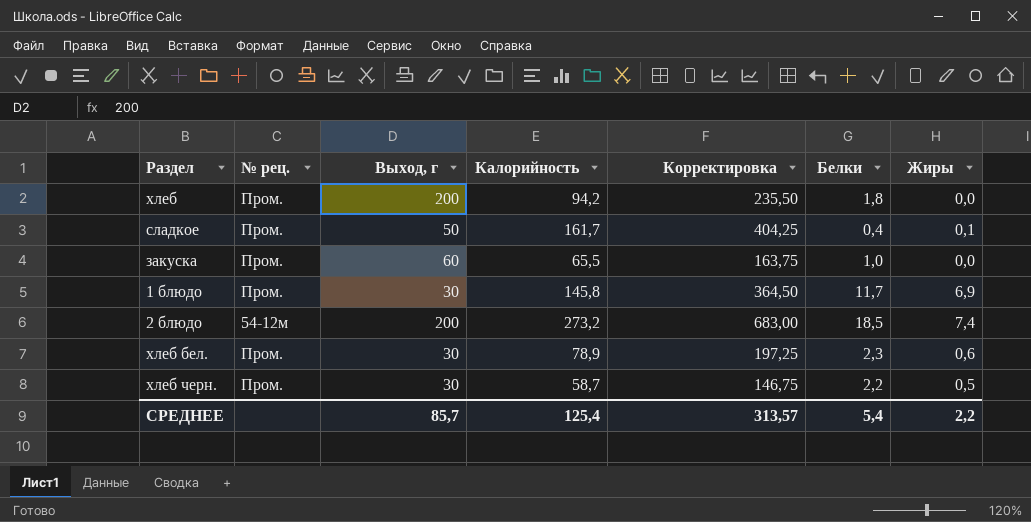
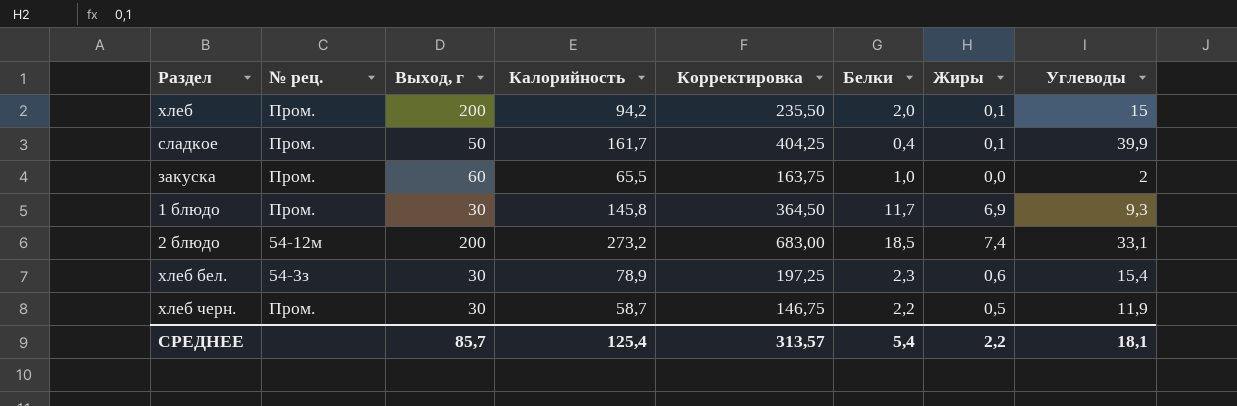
column Углеводы | position: none -> 8
хлеб | Белки: 1,8 -> 2,0
хлеб | Жиры: 0,0 -> 0,1
хлеб бел. | № рец.: Пром. -> 54-3з

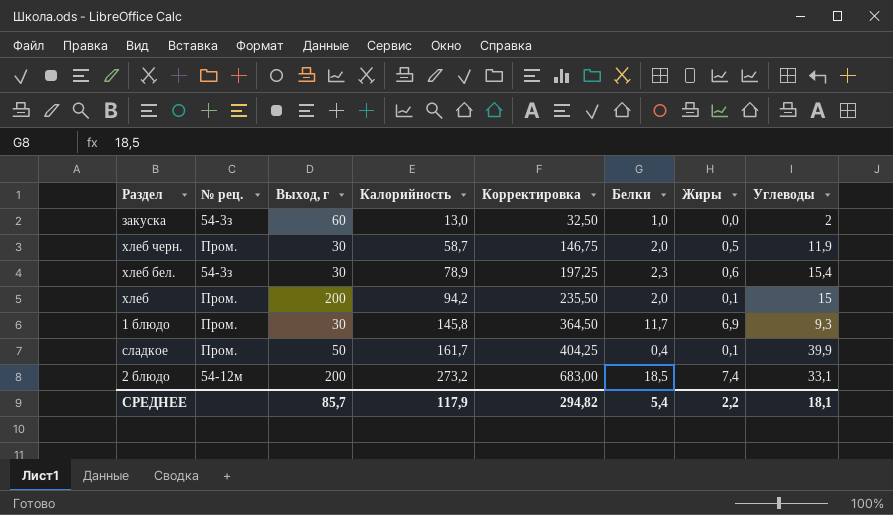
row order: none -> Калорийность ascending
закуска | № рец.: Пром. -> 54-3з
закуска | Калорийность: 65,5 -> 13,0
закуска | Корректировка: 163,75 -> 32,50
хлеб черн. | Белки: 2,2 -> 2,0
СРЕДНЕЕ | Калорийность: 125,4 -> 117,9
СРЕДНЕЕ | Корректировка: 313,57 -> 294,82

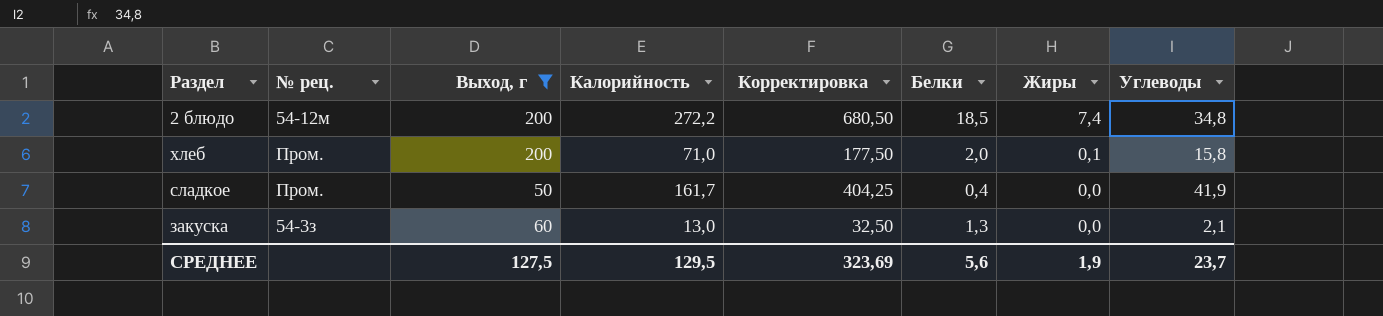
filter: none -> Выход, г != 30
row order: Калорийность ascending -> Жиры descending
2 блюдо | Калорийность: 273,2 -> 272,2
2 блюдо | Корректировка: 683,00 -> 680,50
2 блюдо | Углеводы: 33,1 -> 34,8
хлеб | Калорийность: 94,2 -> 71,0
хлеб | Корректировка: 235,50 -> 177,50
хлеб | Углеводы: 15 -> 15,8
сладкое | Жиры: 0,1 -> 0,0
сладкое | Углеводы: 39,9 -> 41,9
закуска | Белки: 1,0 -> 1,3
закуска | Углеводы: 2 -> 2,1
СРЕДНЕЕ | Выход, г: 85,7 -> 127,5
СРЕДНЕЕ | Калорийность: 117,9 -> 129,5
СРЕДНЕЕ | Корректировка: 294,82 -> 323,69
СРЕДНЕЕ | Белки: 5,4 -> 5,6
СРЕДНЕЕ | Жиры: 2,2 -> 1,9
СРЕДНЕЕ | Углеводы: 18,1 -> 23,7

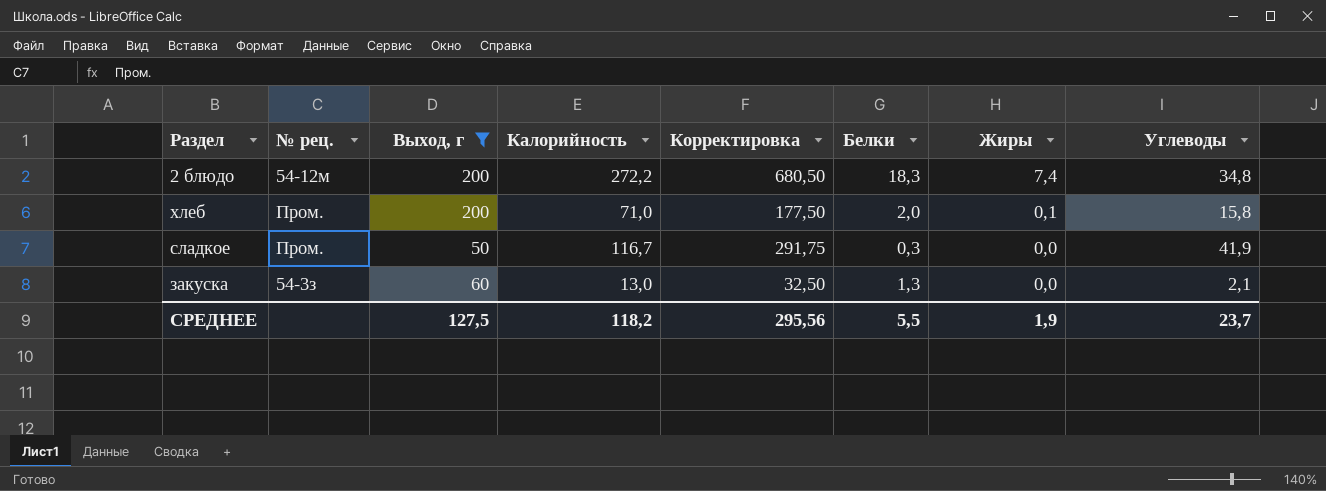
2 блюдо | Белки: 18,5 -> 18,3
сладкое | Калорийность: 161,7 -> 116,7
сладкое | Корректировка: 404,25 -> 291,75
сладкое | Белки: 0,4 -> 0,3
СРЕДНЕЕ | Калорийность: 129,5 -> 118,2
СРЕДНЕЕ | Корректировка: 323,69 -> 295,56
СРЕДНЕЕ | Белки: 5,6 -> 5,5

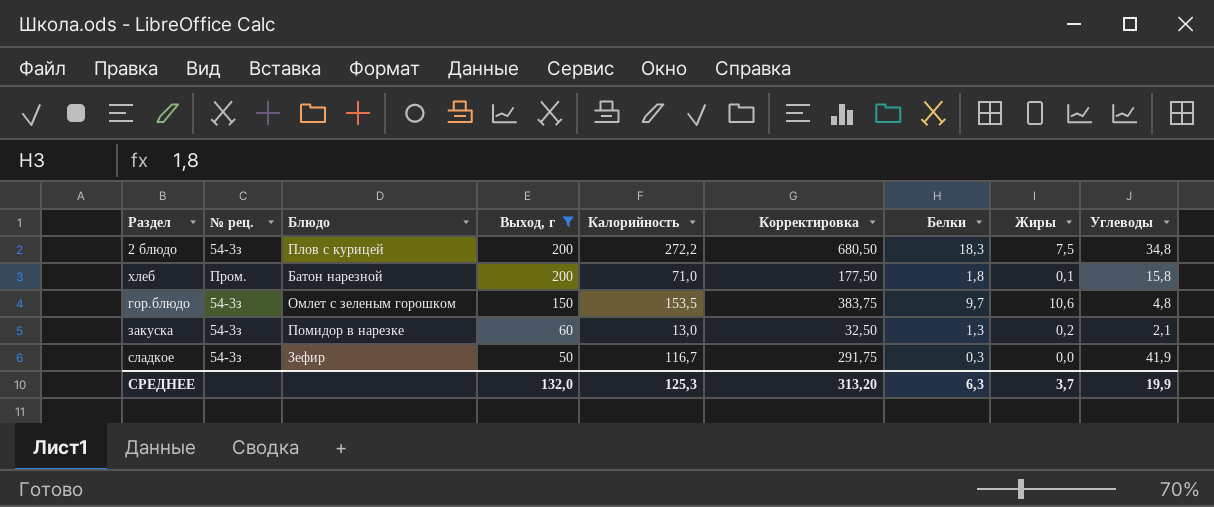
row order: Жиры descending -> Выход, г descending
column Блюдо | position: none -> 3
2 блюдо | № рец.: 54-12м -> 54-3з
2 блюдо | Жиры: 7,4 -> 7,5
хлеб | Белки: 2,0 -> 1,8
row гор.блюдо: none -> 54-3з | Омлет с зеленым горошком | 150 | 153,5 | 383,75 | 9,7 | 10,6 | 4,8
закуска | Жиры: 0,0 -> 0,2
сладкое | № рец.: Пром. -> 54-3з
СРЕДНЕЕ | Выход, г: 127,5 -> 132,0
СРЕДНЕЕ | Калорийность: 118,2 -> 125,3
СРЕДНЕЕ | Корректировка: 295,56 -> 313,20
СРЕДНЕЕ | Белки: 5,5 -> 6,3
СРЕДНЕЕ | Жиры: 1,9 -> 3,7
СРЕДНЕЕ | Углеводы: 23,7 -> 19,9

